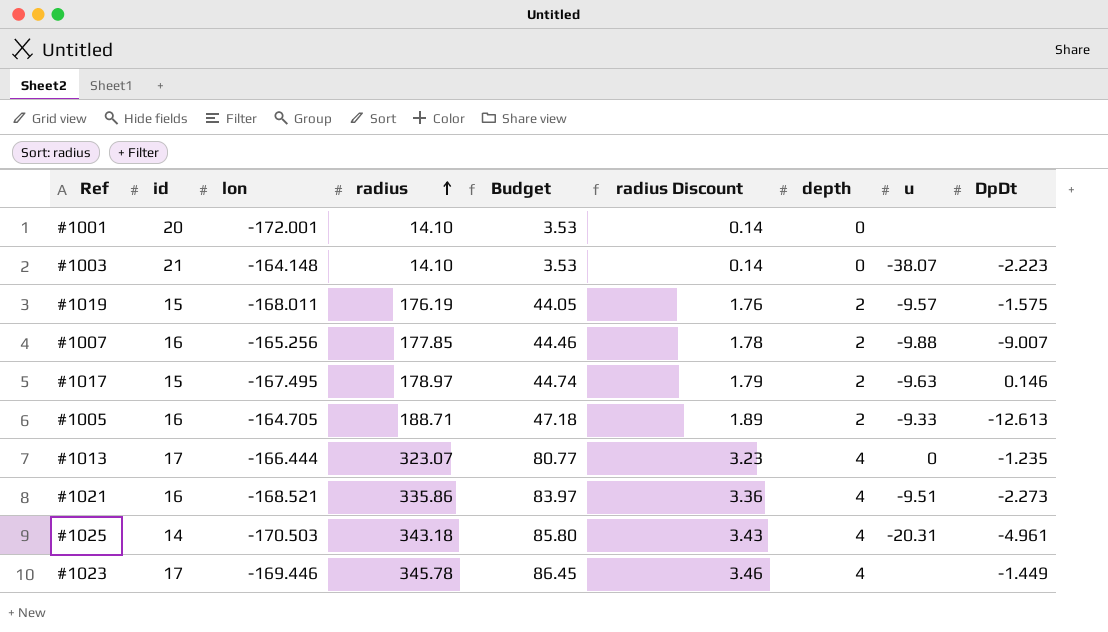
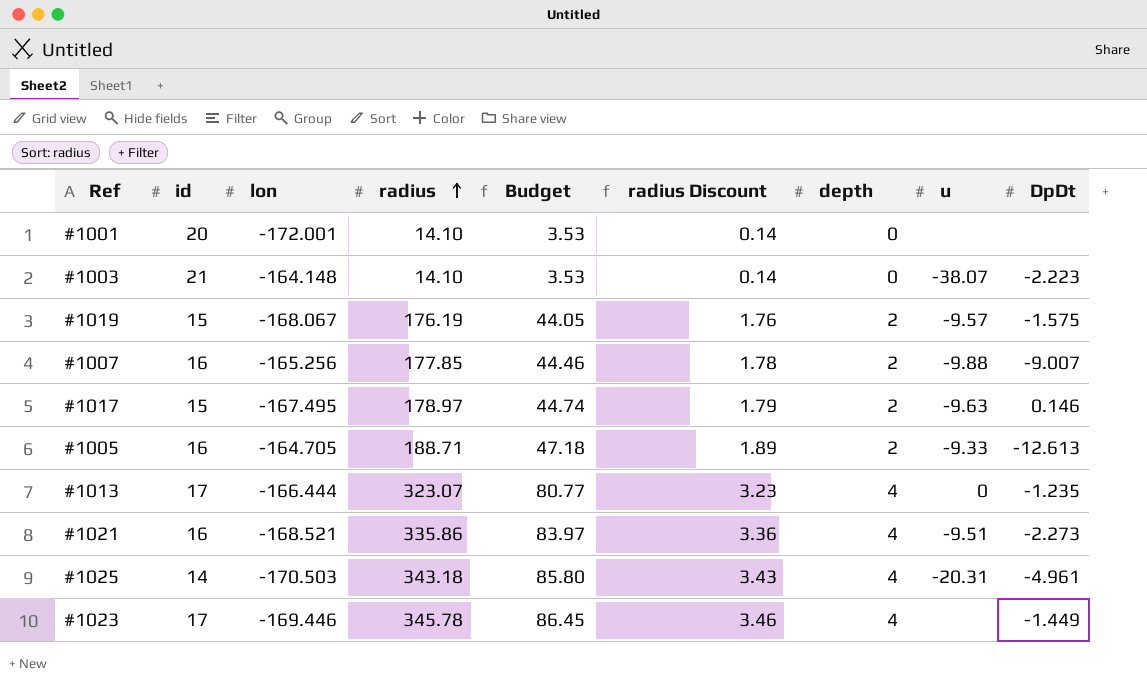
#1019 | lon: -168.011 -> -168.067

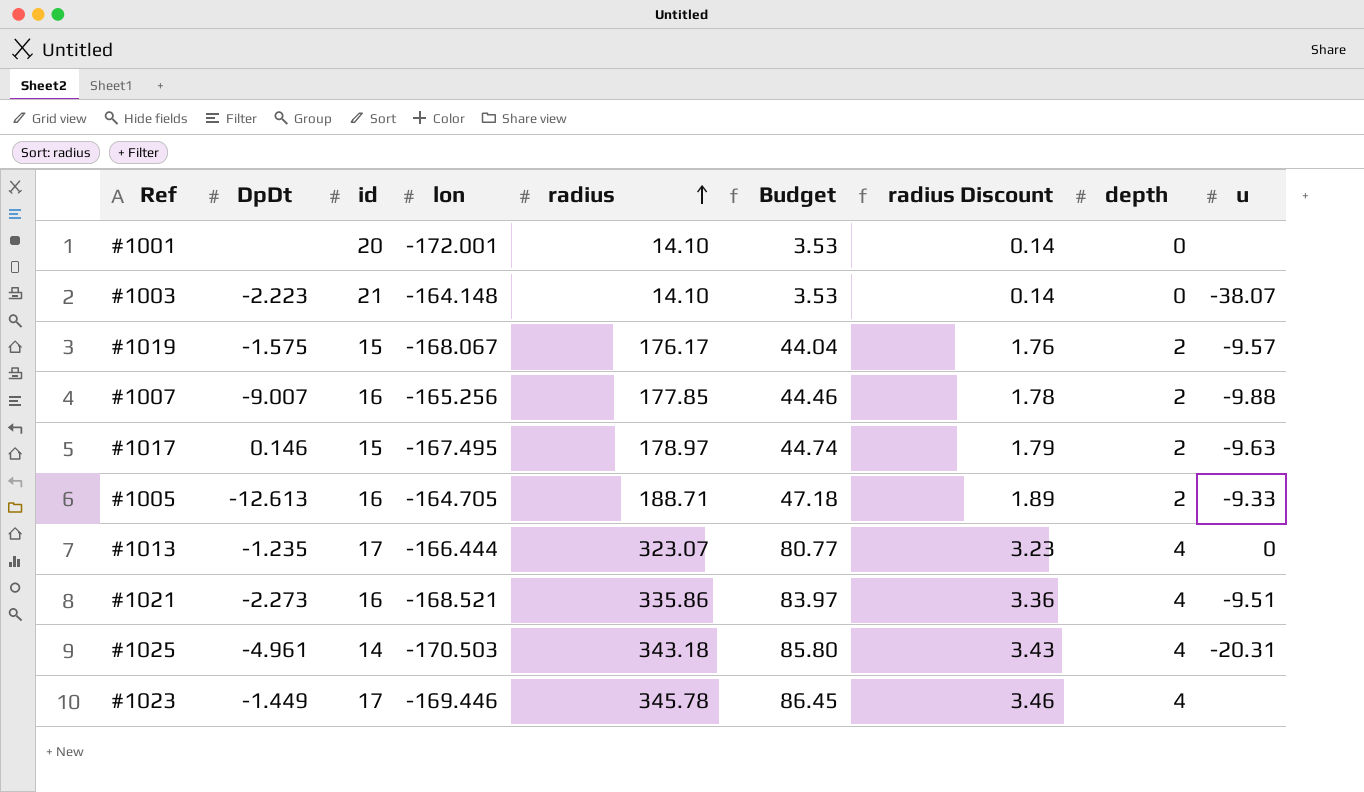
column DpDt | position: 9 -> 2
#1019 | radius: 176.19 -> 176.17
#1019 | Budget: 44.05 -> 44.04

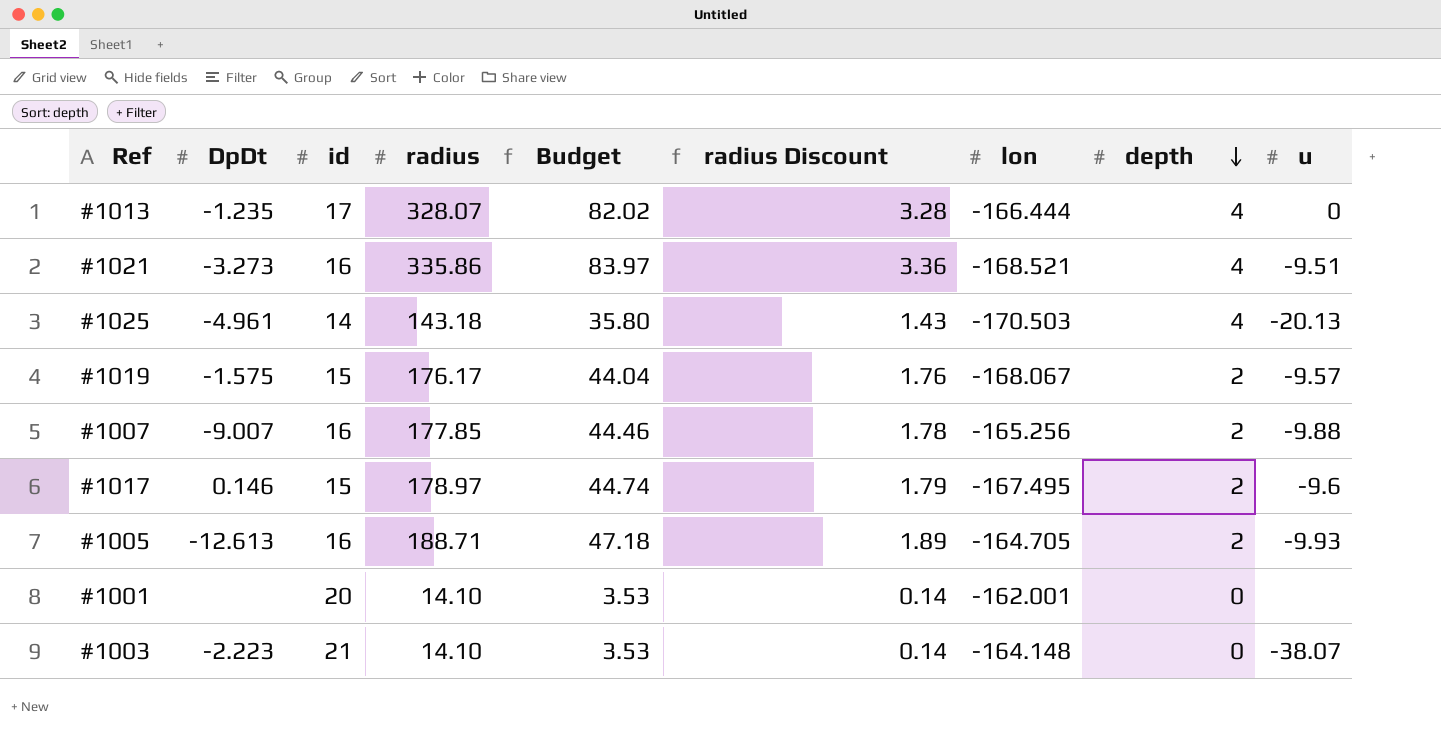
row order: radius ascending -> depth descending
column lon | position: 4 -> 7
row #1023: -1.449 | 17 | -169.446 | 345.78 | 86.45 | 3.46 | 4 | none -> none
#1013 | radius: 323.07 -> 328.07
#1013 | Budget: 80.77 -> 82.02
#1013 | radius Discount: 3.23 -> 3.28
#1021 | DpDt: -2.273 -> -3.273
#1025 | radius: 343.18 -> 143.18
#1025 | Budget: 85.80 -> 35.80
#1025 | radius Discount: 3.43 -> 1.43
#1025 | u: -20.31 -> -20.13
#1017 | u: -9.63 -> -9.6
#1005 | u: -9.33 -> -9.93
#1001 | lon: -172.001 -> -162.001

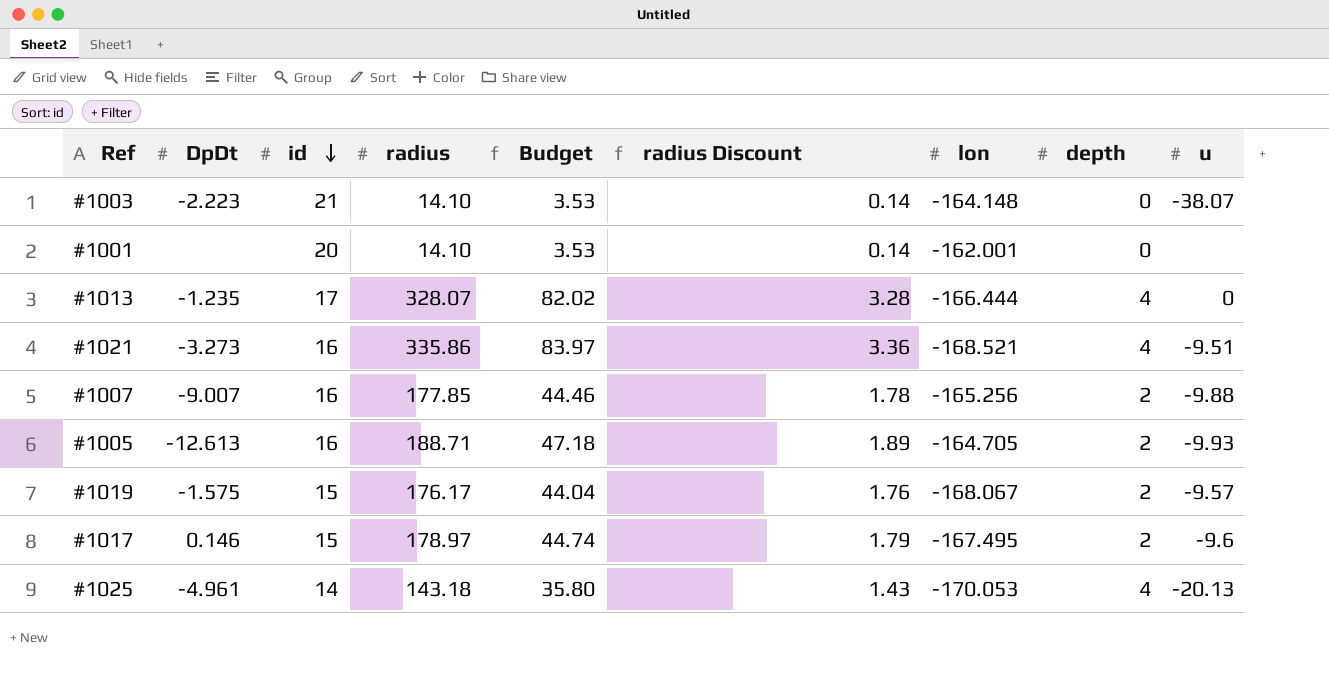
row order: depth descending -> id descending
#1025 | lon: -170.503 -> -170.053

